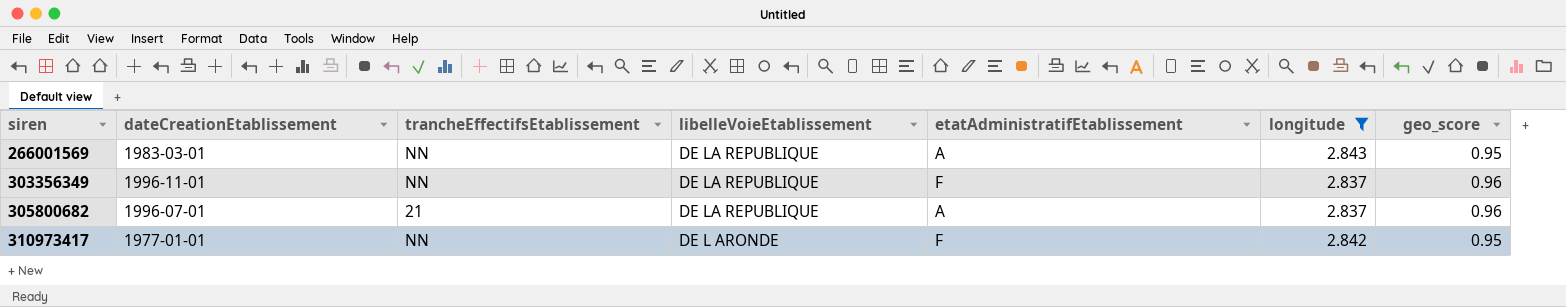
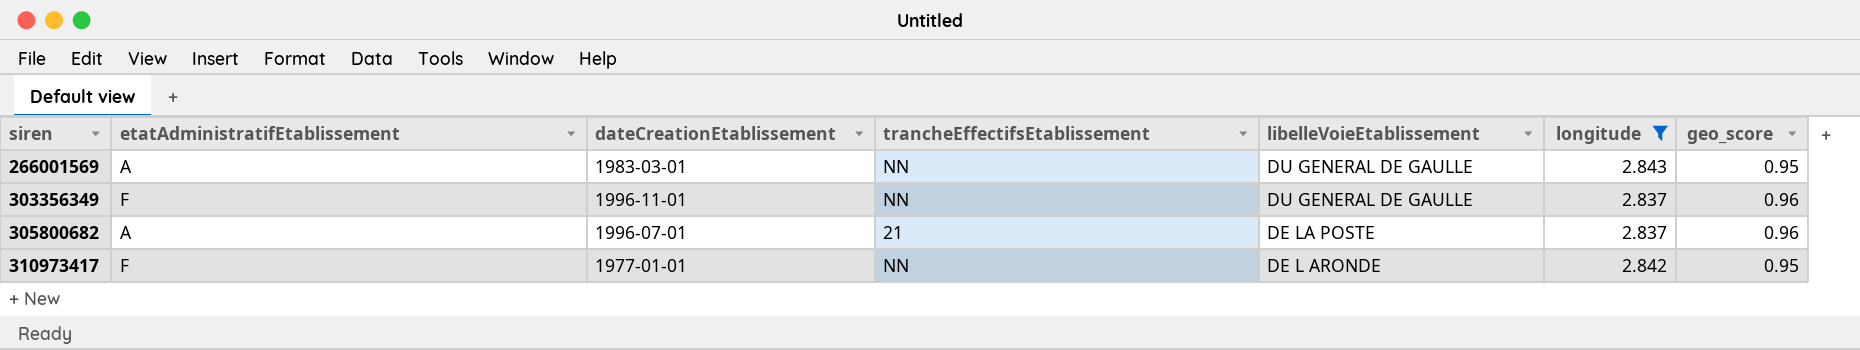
column etatAdministratifEtablissement | position: 5 -> 2
266001569 | libelleVoieEtablissement: DE LA REPUBLIQUE -> DU GENERAL DE GAULLE
303356349 | libelleVoieEtablissement: DE LA REPUBLIQUE -> DU GENERAL DE GAULLE
305800682 | libelleVoieEtablissement: DE LA REPUBLIQUE -> DE LA POSTE

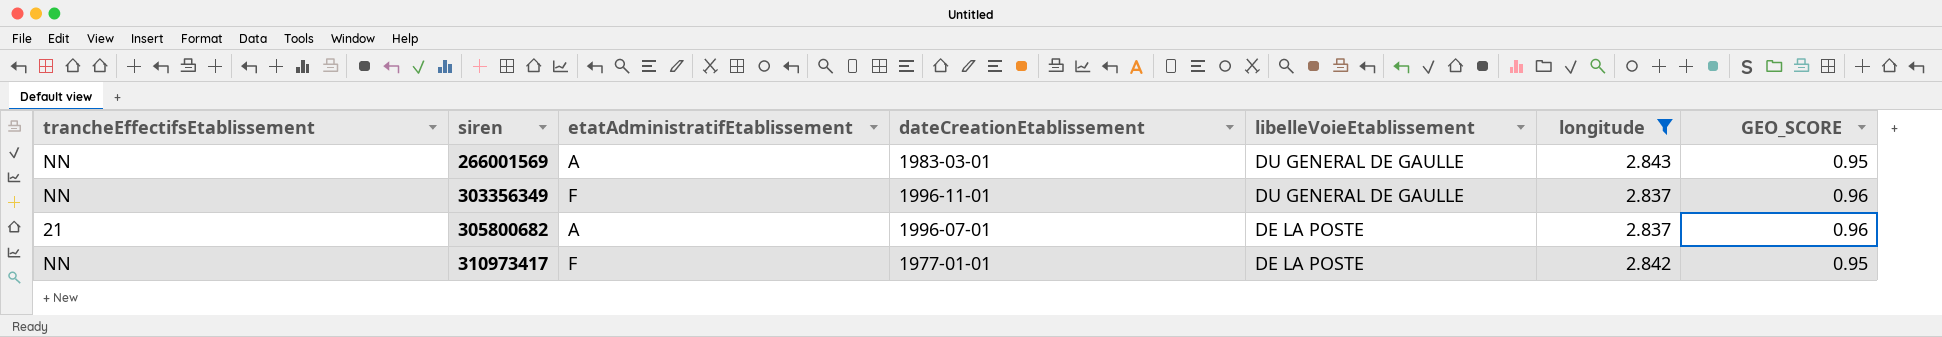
column trancheEffectifsEtablissement | position: 4 -> 1
column name: geo_score -> GEO_SCORE
310973417 | libelleVoieEtablissement: DE L ARONDE -> DE LA POSTE

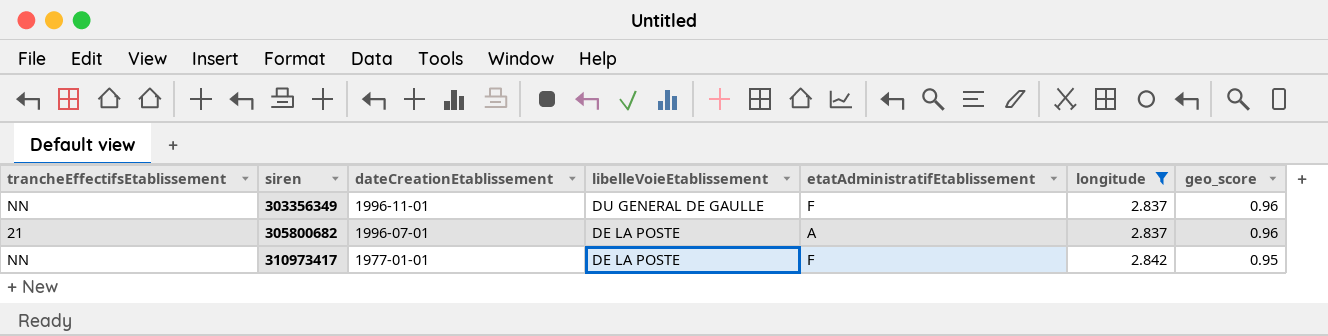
column etatAdministratifEtablissement | position: 3 -> 5
column name: GEO_SCORE -> geo_score
row 266001569: NN | A | 1983-03-01 | DU GENERAL DE GAULLE | 2.843 | 0.95 -> none

